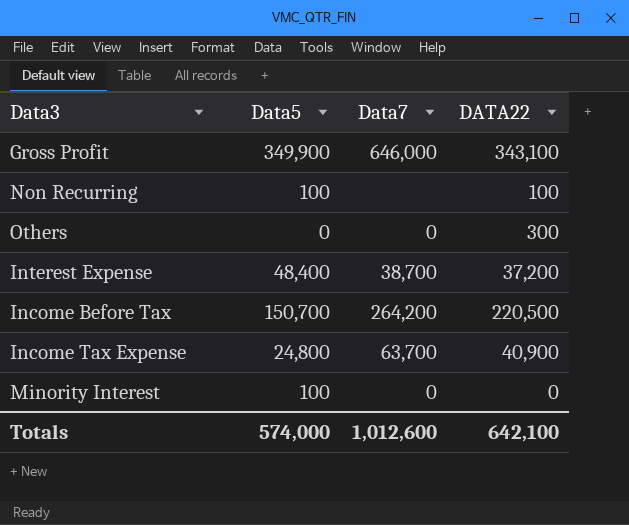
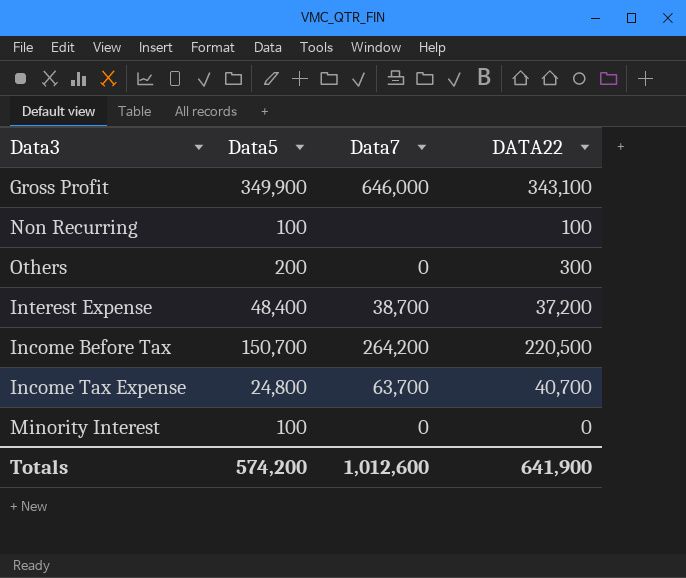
Others | Data5: 0 -> 200
Income Tax Expense | DATA22: 40,900 -> 40,700
Totals | Data5: 574,000 -> 574,200
Totals | DATA22: 642,100 -> 641,900

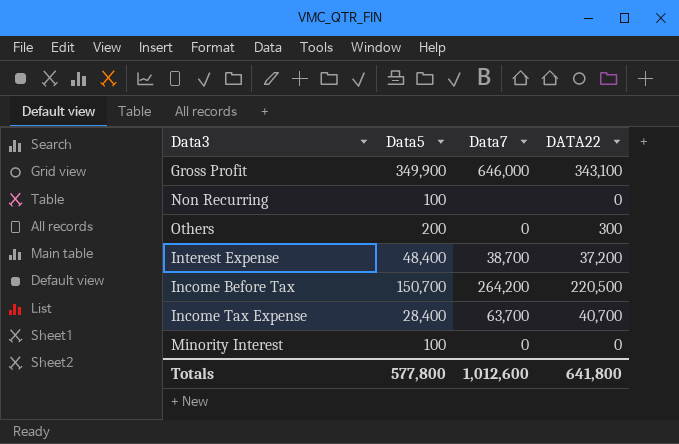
Non Recurring | DATA22: 100 -> 0
Income Tax Expense | Data5: 24,800 -> 28,400
Totals | Data5: 574,200 -> 577,800
Totals | DATA22: 641,900 -> 641,800

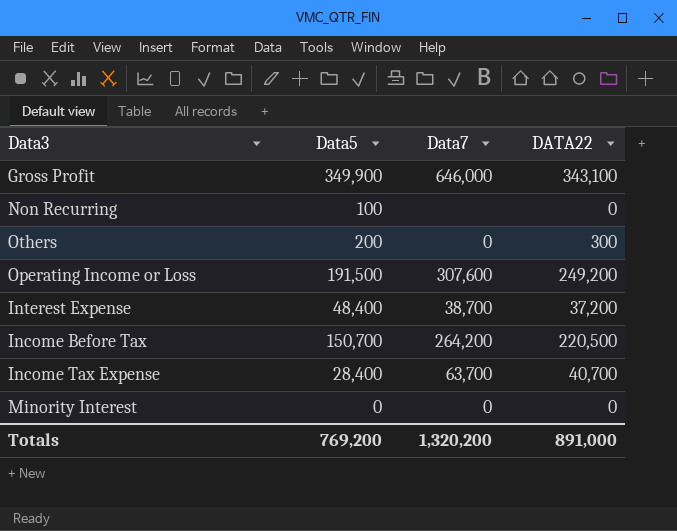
row Operating Income or Loss: none -> 191,500 | 307,600 | 249,200
Minority Interest | Data5: 100 -> 0
Totals | Data5: 577,800 -> 769,200
Totals | Data7: 1,012,600 -> 1,320,200
Totals | DATA22: 641,800 -> 891,000

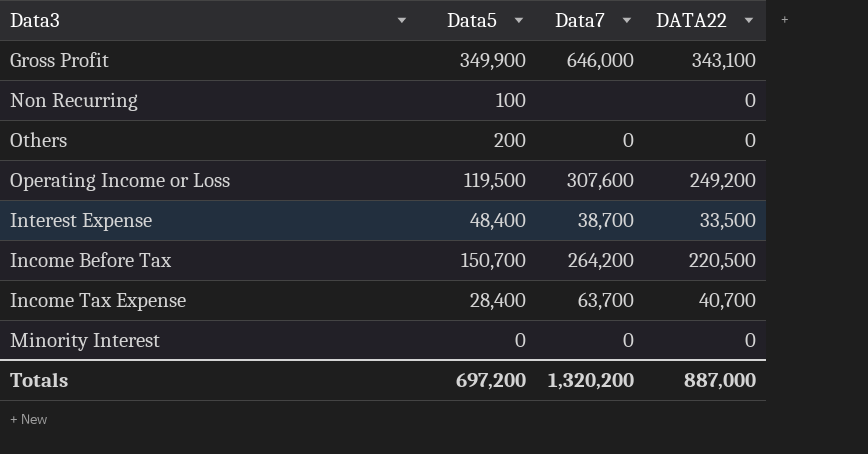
Others | DATA22: 300 -> 0
Operating Income or Loss | Data5: 191,500 -> 119,500
Interest Expense | DATA22: 37,200 -> 33,500
Totals | Data5: 769,200 -> 697,200
Totals | DATA22: 891,000 -> 887,000

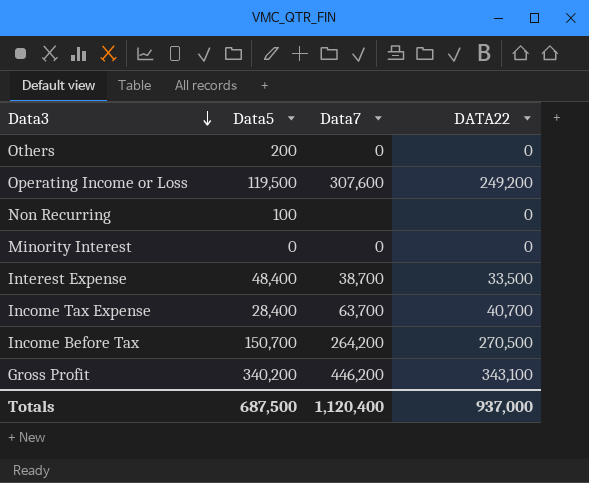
row order: none -> Data3 descending
Income Before Tax | DATA22: 220,500 -> 270,500
Gross Profit | Data5: 349,900 -> 340,200
Gross Profit | Data7: 646,000 -> 446,200
Totals | Data5: 697,200 -> 687,500
Totals | Data7: 1,320,200 -> 1,120,400
Totals | DATA22: 887,000 -> 937,000

